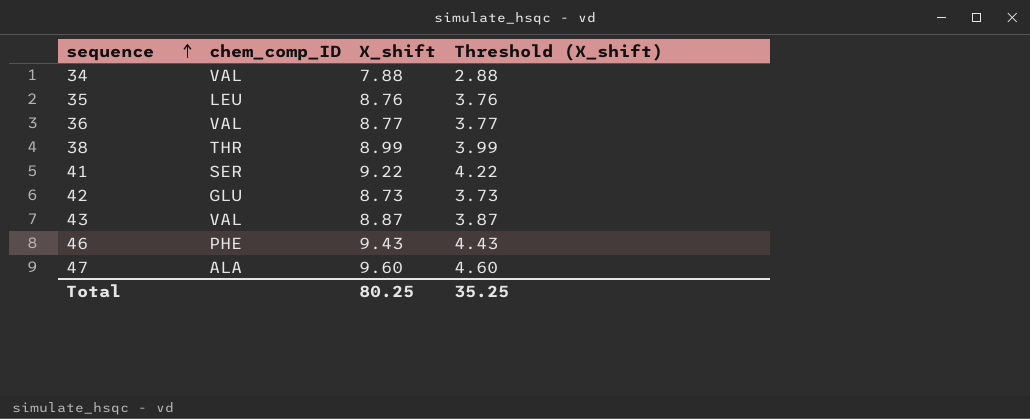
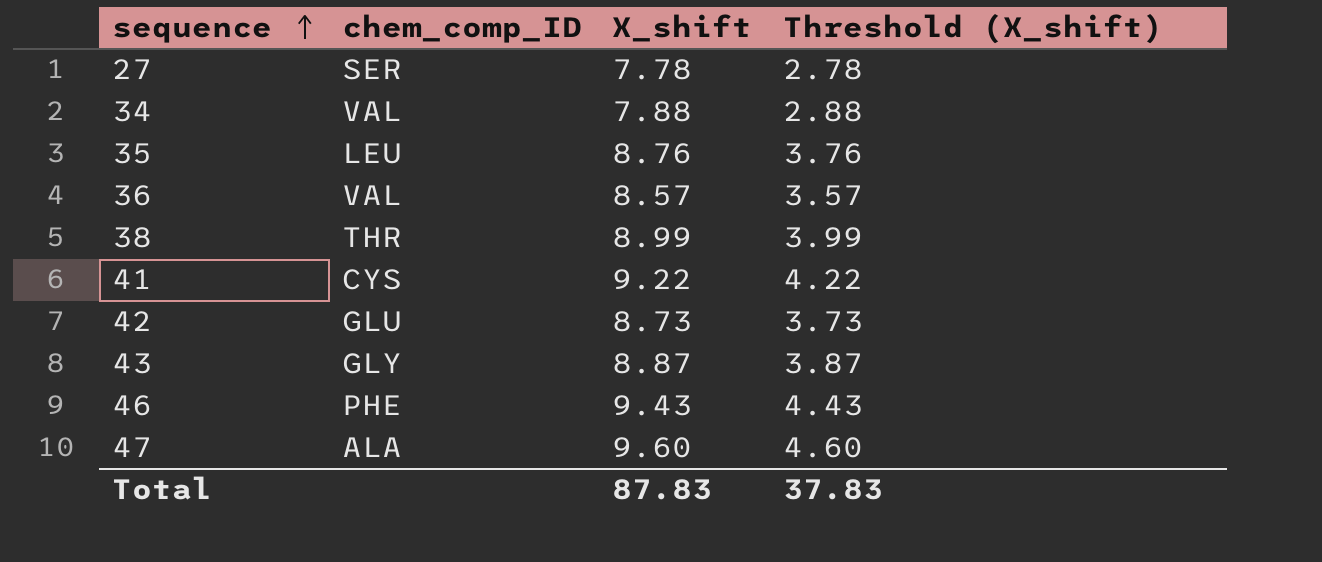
row 27: none -> SER | 7.78 | 2.78
36 | X_shift: 8.77 -> 8.57
36 | Threshold (X_shift): 3.77 -> 3.57
41 | chem_comp_ID: SER -> CYS
43 | chem_comp_ID: VAL -> GLY
Total | X_shift: 80.25 -> 87.83
Total | Threshold (X_shift): 35.25 -> 37.83

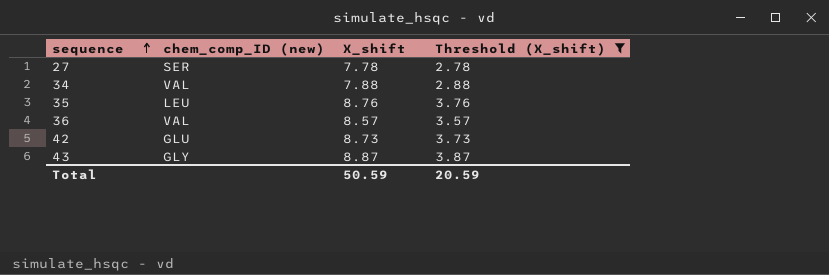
filter: none -> Threshold (X_shift) <= 3.87
column name: chem_comp_ID -> chem_comp_ID (new)
Total | X_shift: 87.83 -> 50.59
Total | Threshold (X_shift): 37.83 -> 20.59

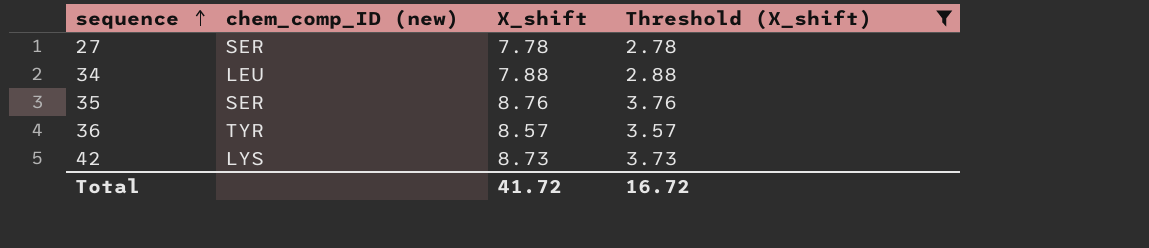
row 43: GLY | 8.87 | 3.87 -> none
34 | chem_comp_ID (new): VAL -> LEU
35 | chem_comp_ID (new): LEU -> SER
36 | chem_comp_ID (new): VAL -> TYR
42 | chem_comp_ID (new): GLU -> LYS
Total | X_shift: 50.59 -> 41.72
Total | Threshold (X_shift): 20.59 -> 16.72

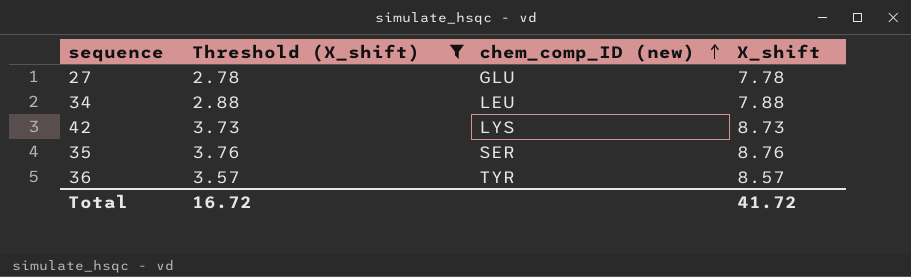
row order: sequence ascending -> chem_comp_ID (new) ascending
column Threshold (X_shift) | position: 4 -> 2
27 | chem_comp_ID (new): SER -> GLU

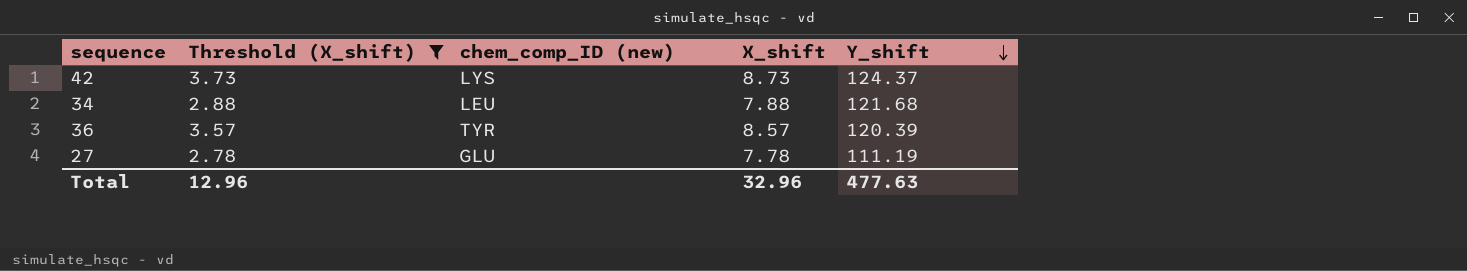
row order: chem_comp_ID (new) ascending -> Y_shift descending
column Y_shift | position: none -> 5
row 35: 3.76 | SER | 8.76 -> none
Total | Threshold (X_shift): 16.72 -> 12.96
Total | X_shift: 41.72 -> 32.96

